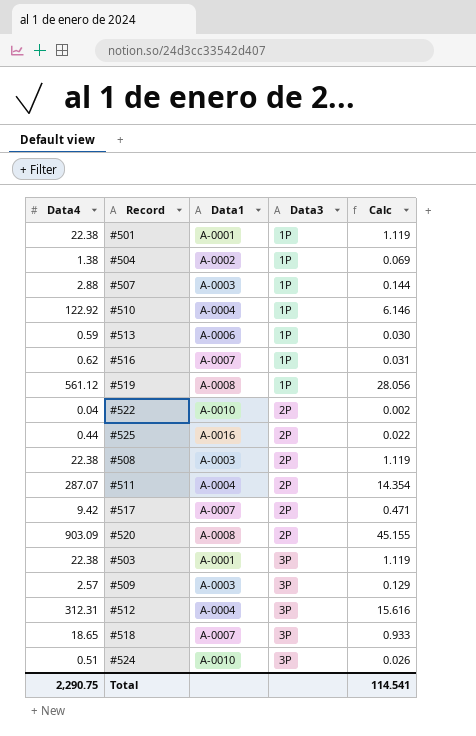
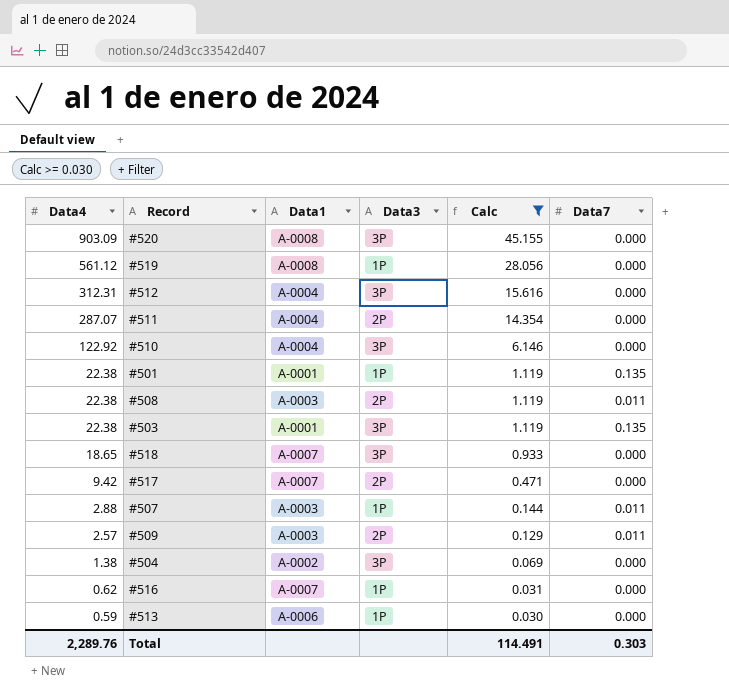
filter: none -> Calc >= 0.030
row order: Data3 ascending -> Data4 descending
column Data7 | position: none -> 6
#520 | Data3: 2P -> 3P
#510 | Data3: 1P -> 3P
#509 | Data3: 3P -> 2P
#504 | Data3: 1P -> 3P
Total | Data4: 2,290.75 -> 2,289.76
Total | Calc: 114.541 -> 114.491

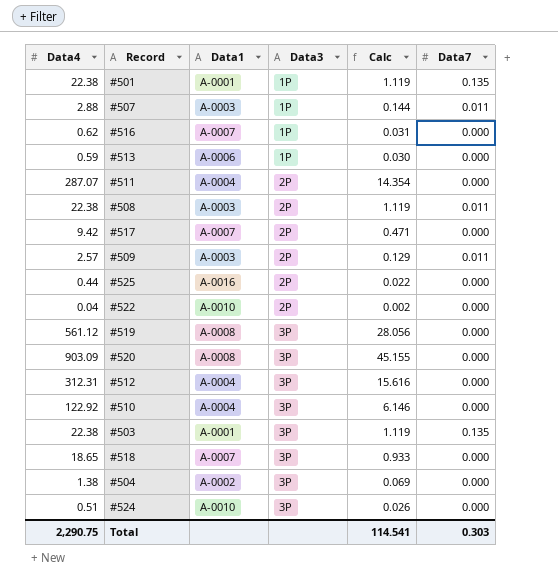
filter: Calc >= 0.030 -> none
row order: Data4 descending -> Data3 ascending
#519 | Data3: 1P -> 3P
Total | Data4: 2,289.76 -> 2,290.75
Total | Calc: 114.491 -> 114.541

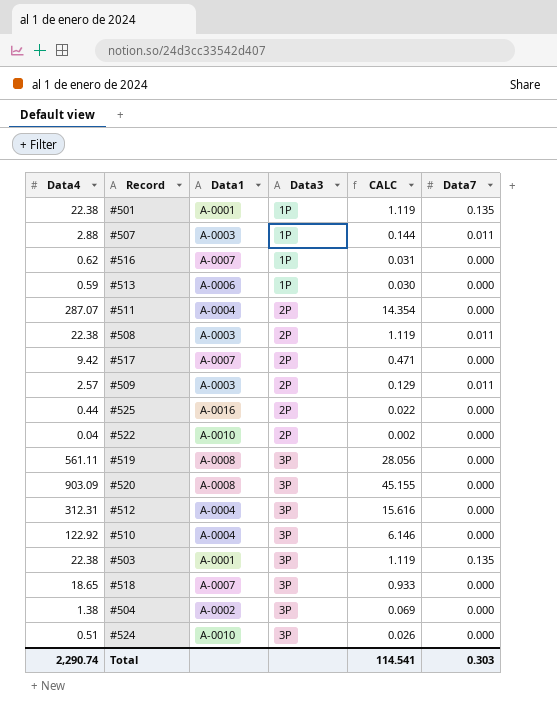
column name: Calc -> CALC
#519 | Data4: 561.12 -> 561.11
Total | Data4: 2,290.75 -> 2,290.74

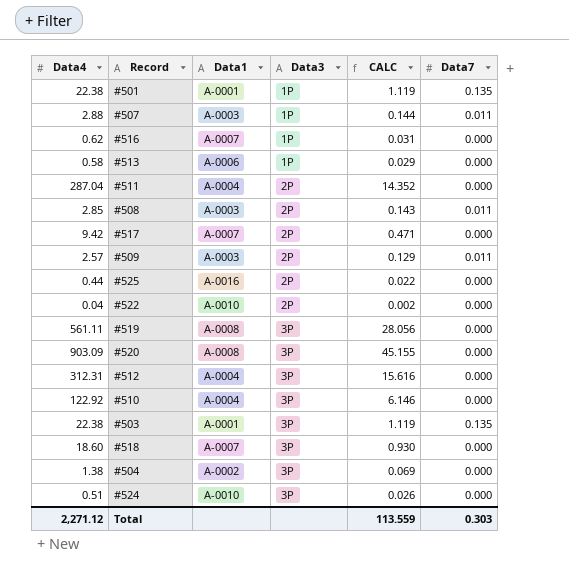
#513 | Data4: 0.59 -> 0.58
#513 | CALC: 0.030 -> 0.029
#511 | Data4: 287.07 -> 287.04
#511 | CALC: 14.354 -> 14.352
#508 | Data4: 22.38 -> 2.85
#508 | CALC: 1.119 -> 0.143
#518 | Data4: 18.65 -> 18.60
#518 | CALC: 0.933 -> 0.930
Total | Data4: 2,290.74 -> 2,271.12
Total | CALC: 114.541 -> 113.559

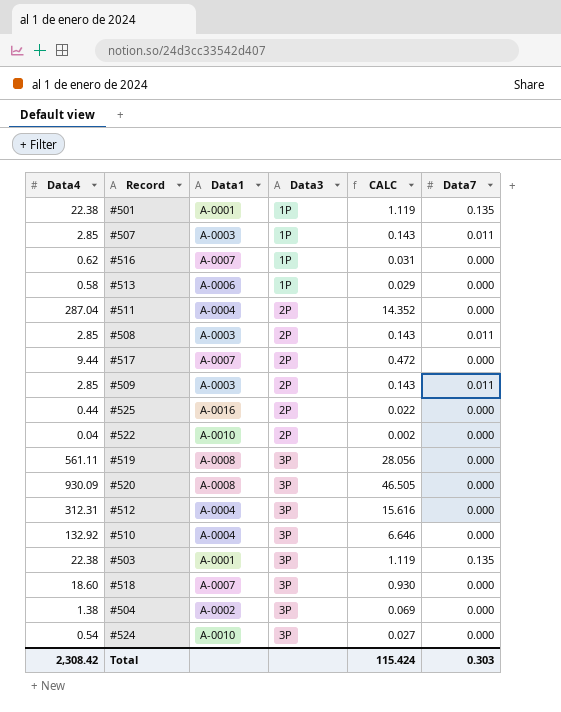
#507 | Data4: 2.88 -> 2.85
#507 | CALC: 0.144 -> 0.143
#517 | Data4: 9.42 -> 9.44
#517 | CALC: 0.471 -> 0.472
#509 | Data4: 2.57 -> 2.85
#509 | CALC: 0.129 -> 0.143
#520 | Data4: 903.09 -> 930.09
#520 | CALC: 45.155 -> 46.505
#510 | Data4: 122.92 -> 132.92
#510 | CALC: 6.146 -> 6.646
#524 | Data4: 0.51 -> 0.54
#524 | CALC: 0.026 -> 0.027
Total | Data4: 2,271.12 -> 2,308.42
Total | CALC: 113.559 -> 115.424

